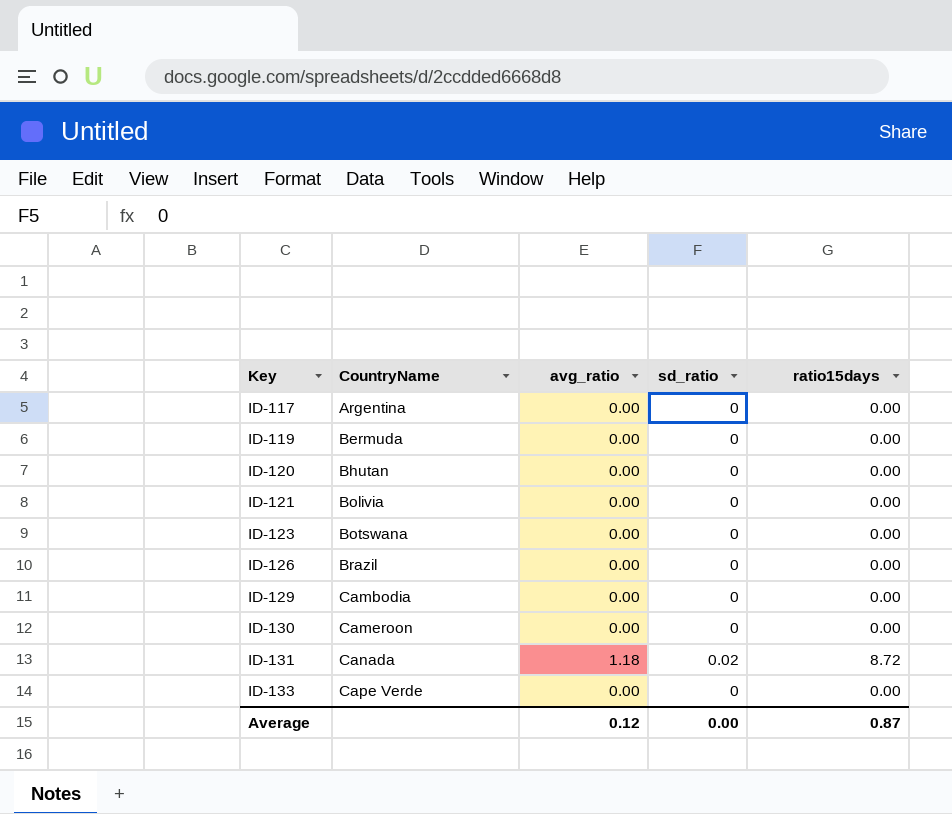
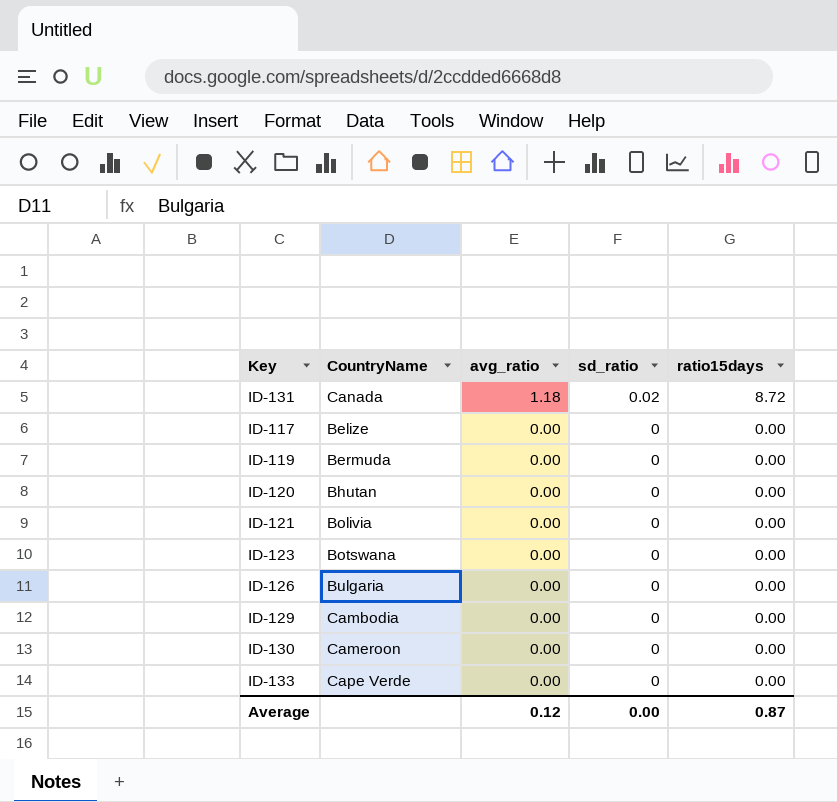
row order: Key ascending -> avg_ratio descending
ID-117 | CountryName: Argentina -> Belize
ID-126 | CountryName: Brazil -> Bulgaria

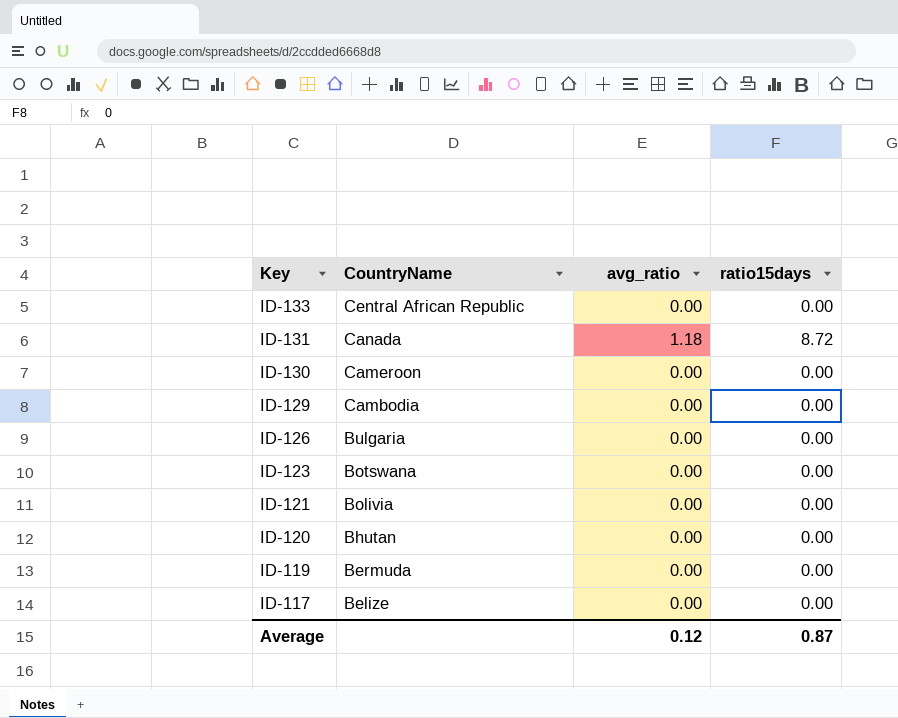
row order: avg_ratio descending -> Key descending
column sd_ratio | position: 4 -> none
ID-133 | CountryName: Cape Verde -> Central African Republic

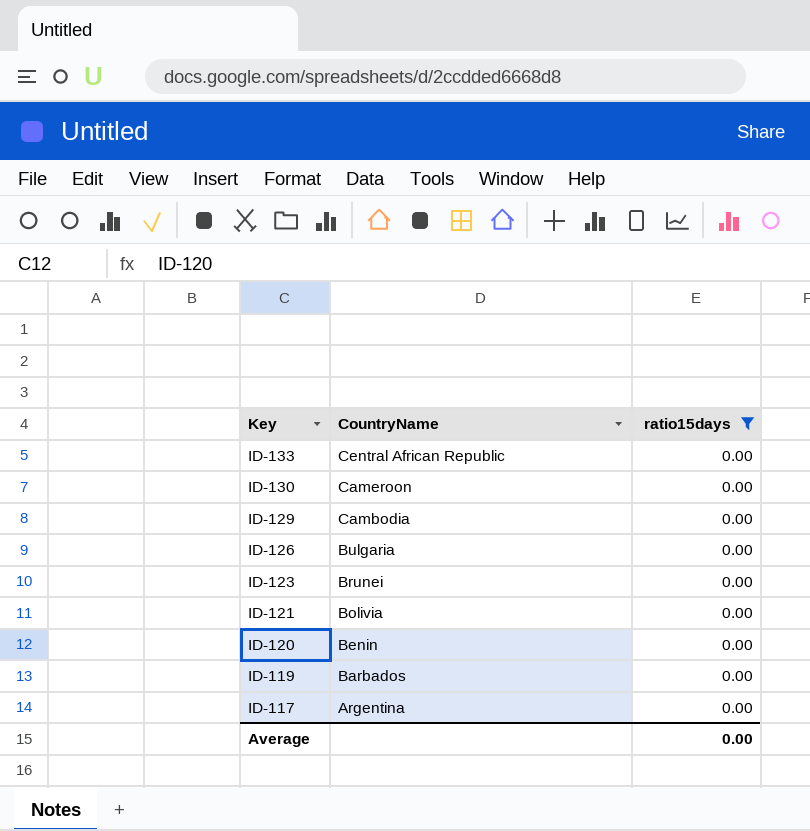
filter: none -> ratio15days = 0.00
column avg_ratio | position: 3 -> none
ID-123 | CountryName: Botswana -> Brunei
ID-120 | CountryName: Bhutan -> Benin
ID-119 | CountryName: Bermuda -> Barbados
ID-117 | CountryName: Belize -> Argentina
Average | ratio15days: 0.87 -> 0.00

